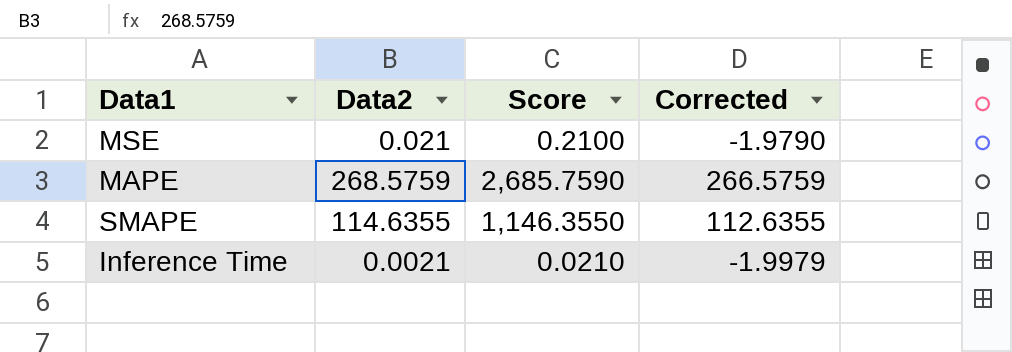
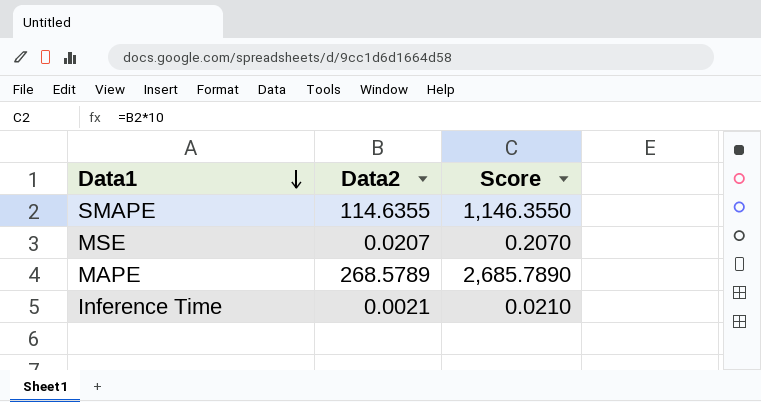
row order: none -> Data1 descending
column Corrected | formula: [Data2] - 2 -> none
MSE | Data2: 0.021 -> 0.0207
MSE | Score: 0.2100 -> 0.2070
MAPE | Data2: 268.5759 -> 268.5789
MAPE | Score: 2,685.7590 -> 2,685.7890

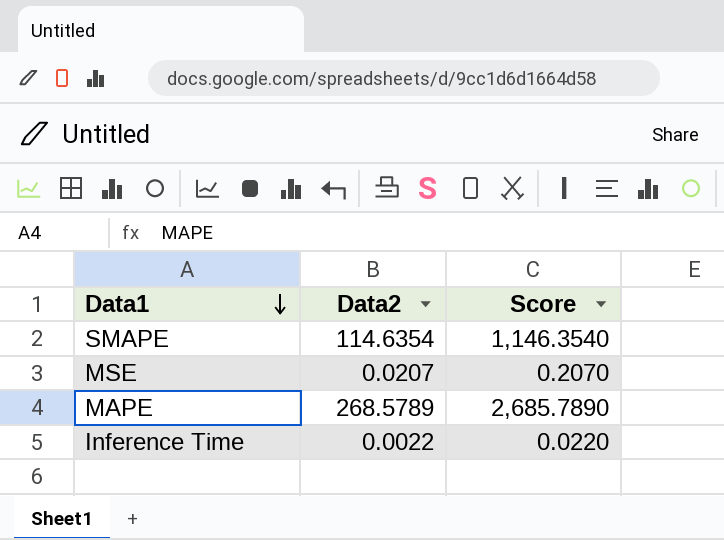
SMAPE | Data2: 114.6355 -> 114.6354
SMAPE | Score: 1,146.3550 -> 1,146.3540
Inference Time | Data2: 0.0021 -> 0.0022
Inference Time | Score: 0.0210 -> 0.0220

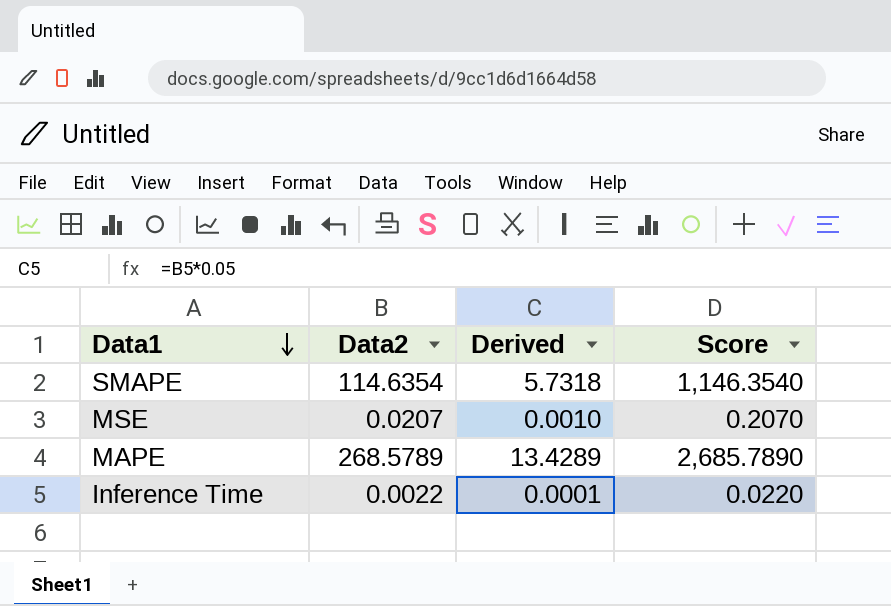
column Derived | formula: none -> [Data2] * 0.05

